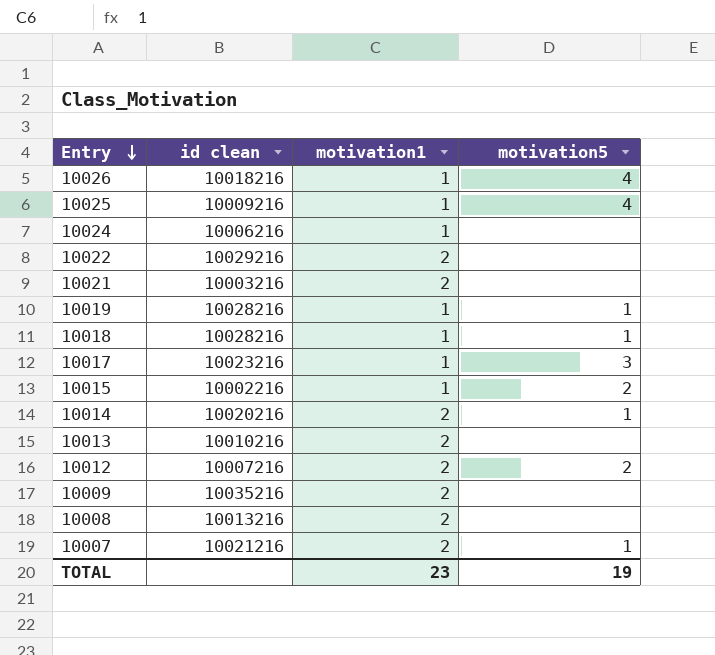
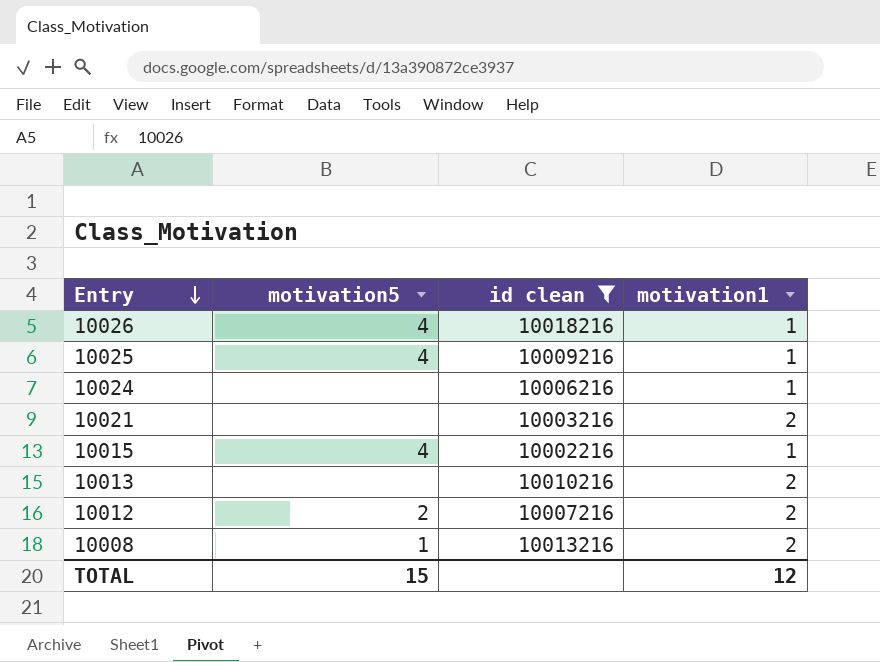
filter: none -> id clean <= 10018216
column motivation5 | position: 4 -> 2
10015 | motivation5: 2 -> 4
10008 | motivation5: none -> 1
TOTAL | motivation5: 19 -> 15
TOTAL | motivation1: 23 -> 12

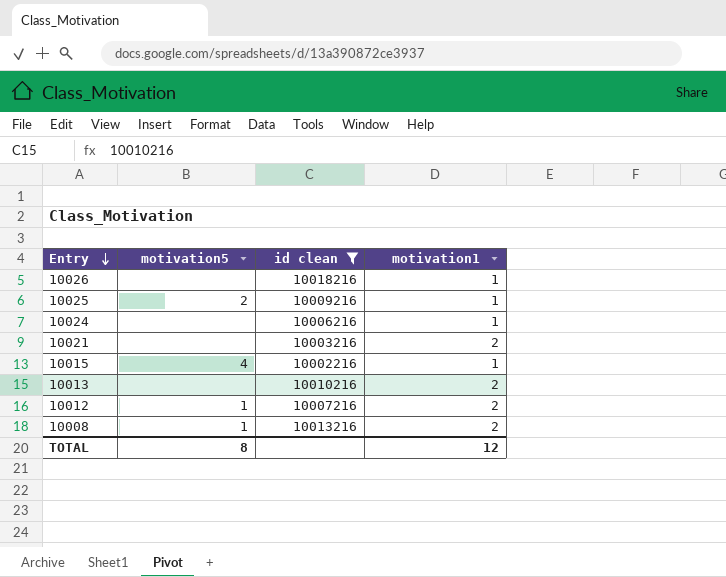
10026 | motivation5: 4 -> none
10025 | motivation5: 4 -> 2
10012 | motivation5: 2 -> 1
TOTAL | motivation5: 15 -> 8

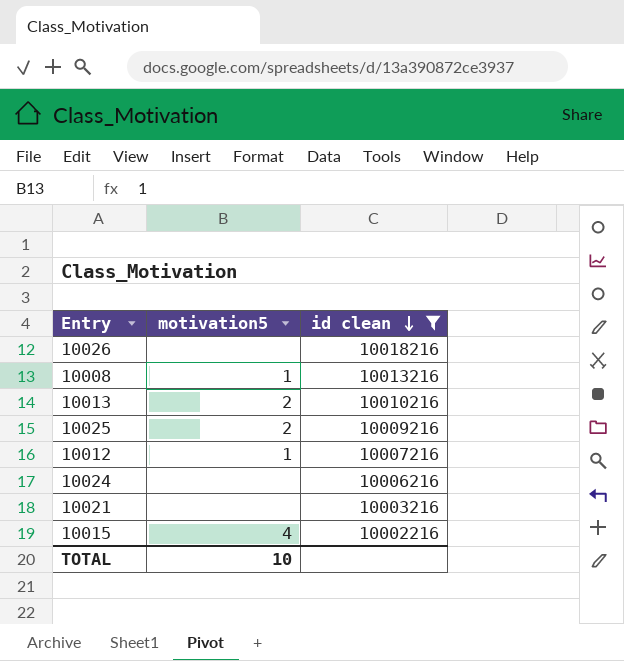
row order: Entry descending -> id clean descending
column motivation1 | position: 4 -> none
10013 | motivation5: none -> 2
TOTAL | motivation5: 8 -> 10

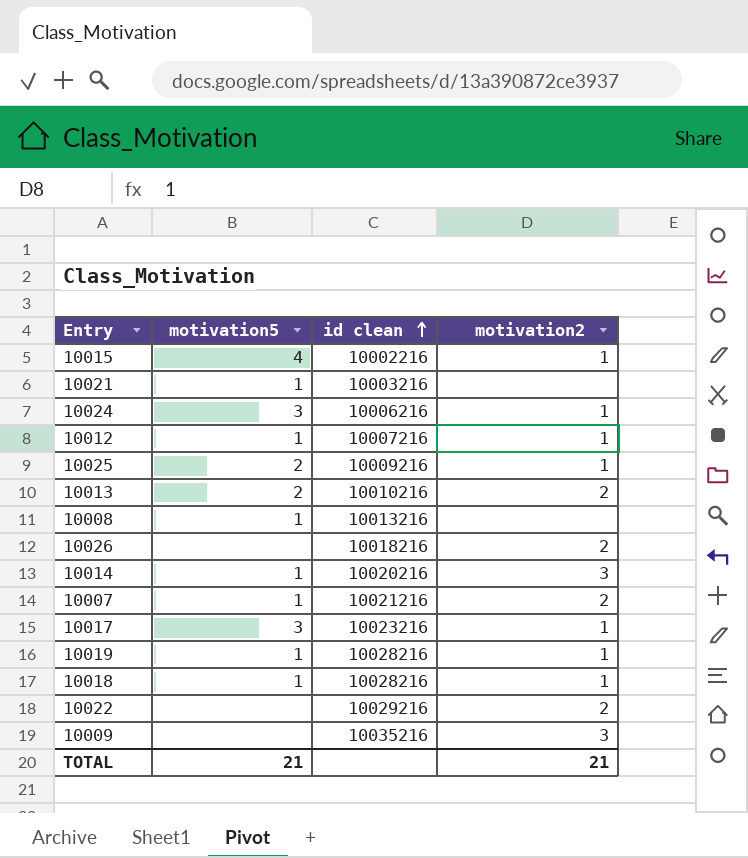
filter: id clean <= 10018216 -> none
row order: id clean descending -> id clean ascending
column motivation2 | position: none -> 4
10021 | motivation5: none -> 1
10024 | motivation5: none -> 3
TOTAL | motivation5: 10 -> 21

